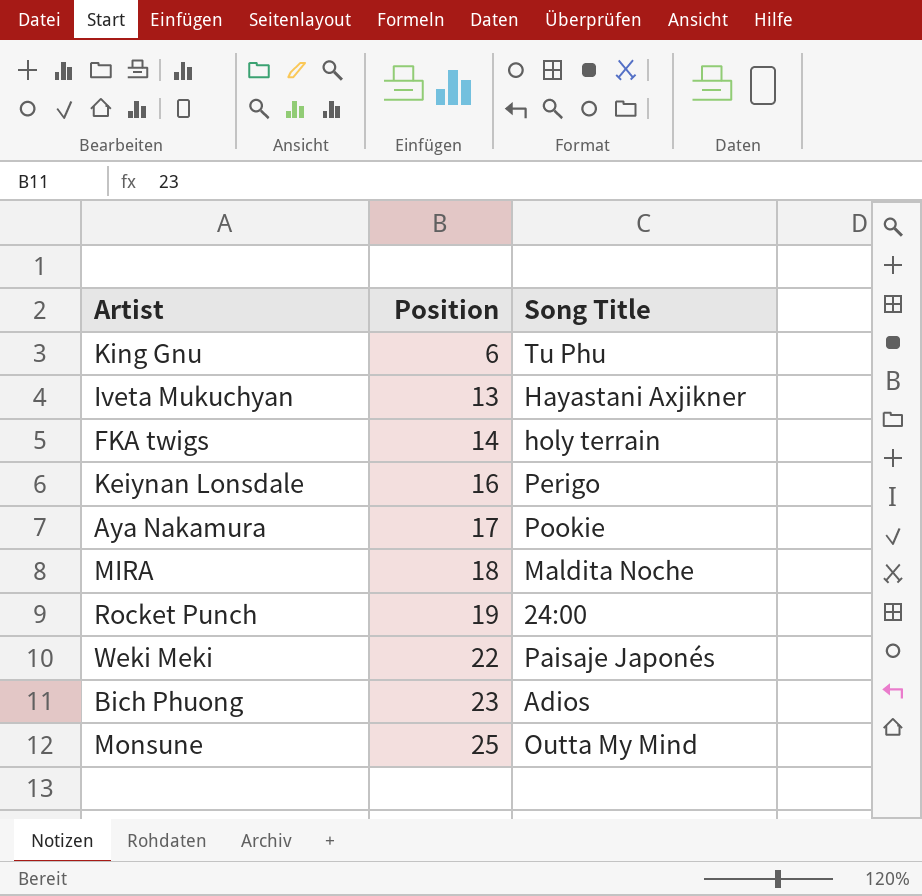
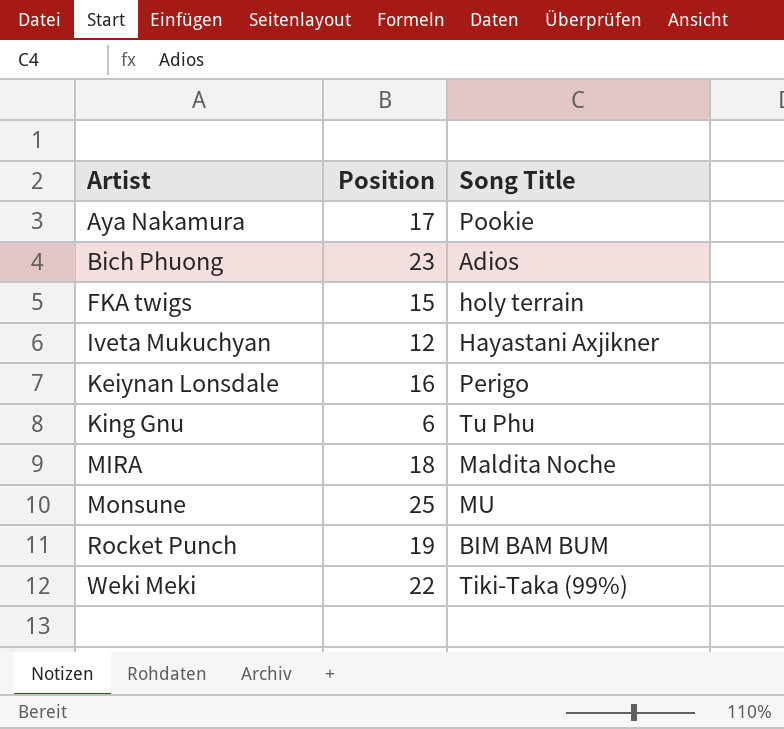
row order: Position ascending -> Artist ascending
FKA twigs | Position: 14 -> 15
Iveta Mukuchyan | Position: 13 -> 12
Monsune | Song Title: Outta My Mind -> MU
Rocket Punch | Song Title: 24:00 -> BIM BAM BUM
Weki Meki | Song Title: Paisaje Japonés -> Tiki-Taka (99%)

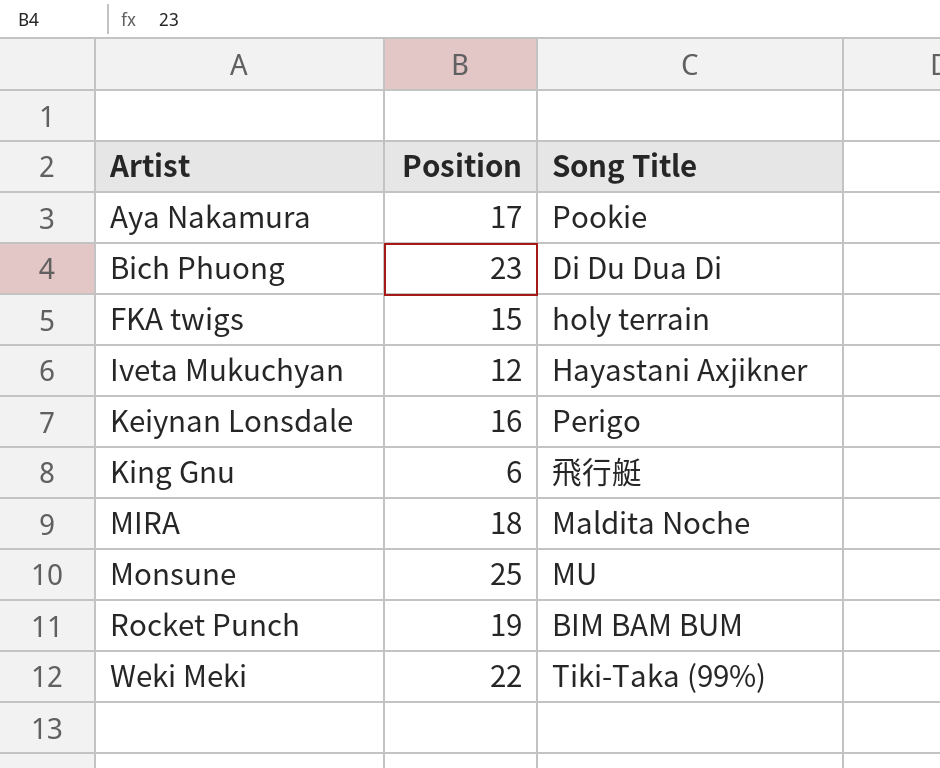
Bich Phuong | Song Title: Adios -> Di Du Dua Di
King Gnu | Song Title: Tu Phu -> 飛行艇

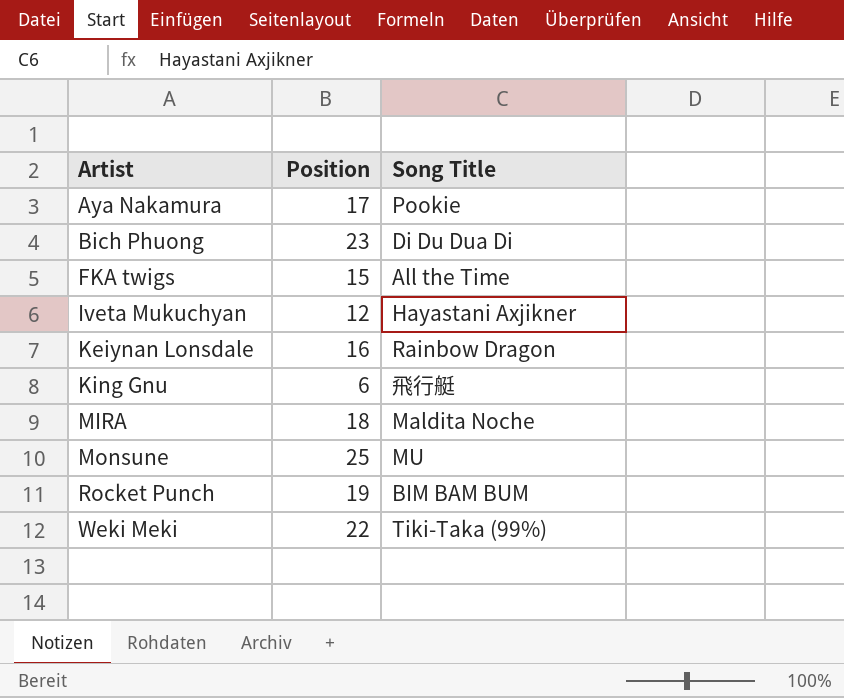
FKA twigs | Song Title: holy terrain -> All the Time
Keiynan Lonsdale | Song Title: Perigo -> Rainbow Dragon

